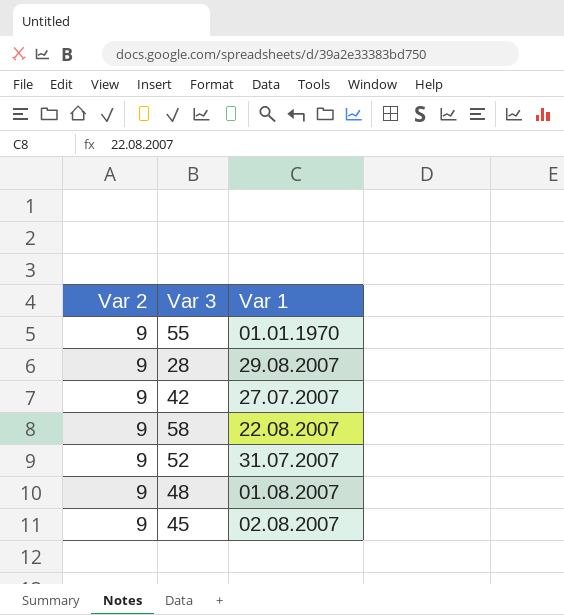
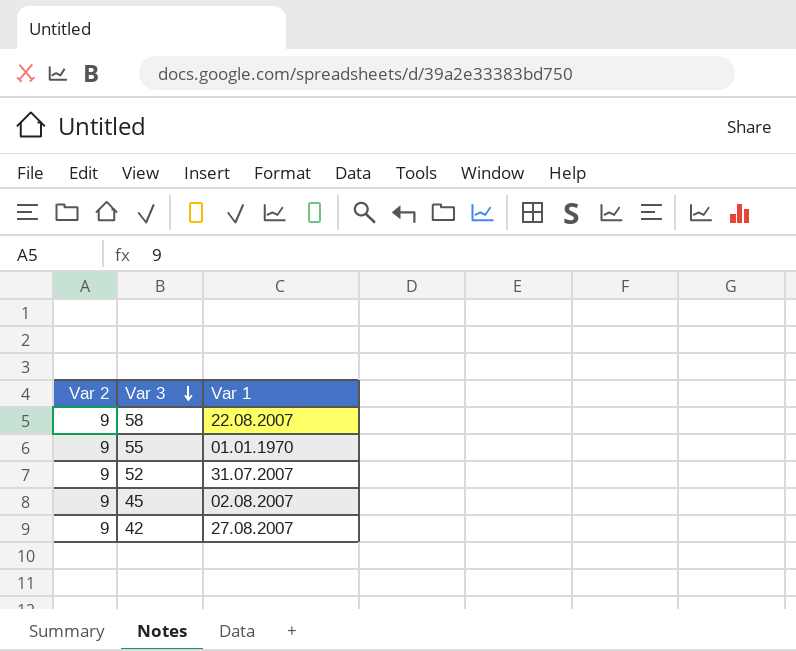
row order: none -> Var 3 descending
row 28: 9 | 29.08.2007 -> none
row 48: 9 | 01.08.2007 -> none
42 | Var 1: 27.07.2007 -> 27.08.2007

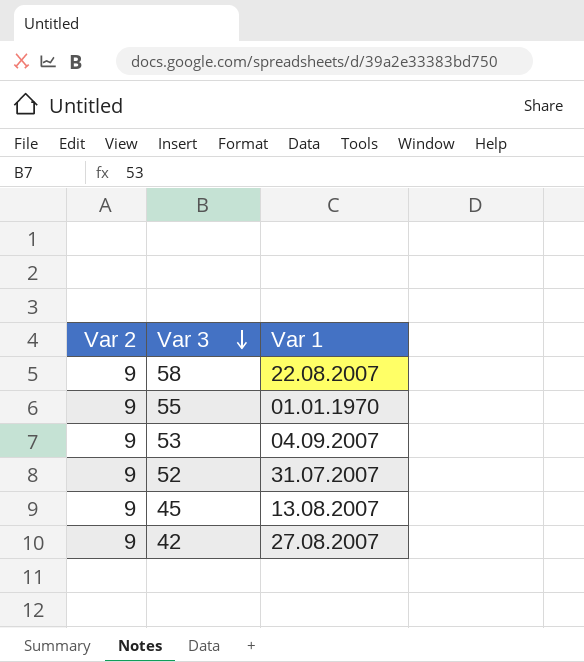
row 53: none -> 9 | 04.09.2007
45 | Var 1: 02.08.2007 -> 13.08.2007

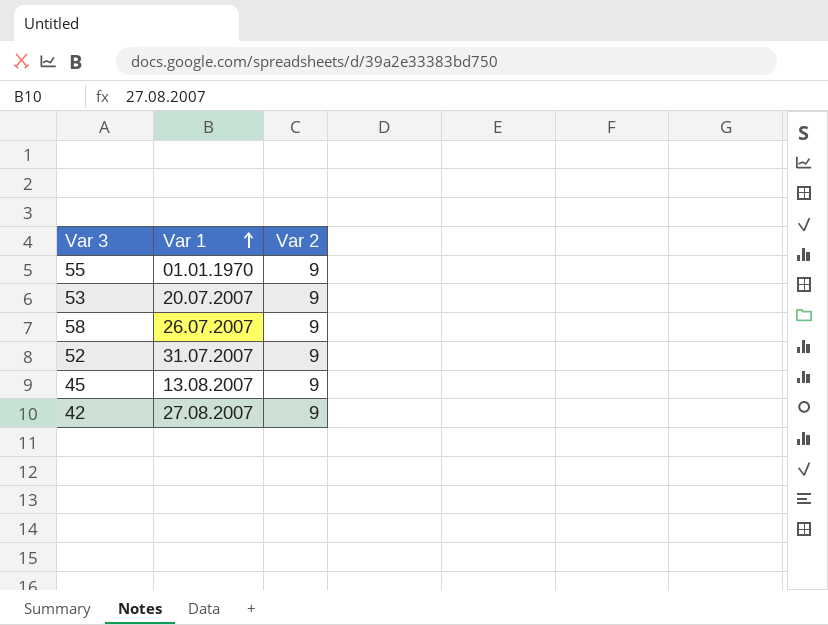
row order: Var 3 descending -> Var 1 ascending
column Var 2 | position: 1 -> 3
53 | Var 1: 04.09.2007 -> 20.07.2007
58 | Var 1: 22.08.2007 -> 26.07.2007

